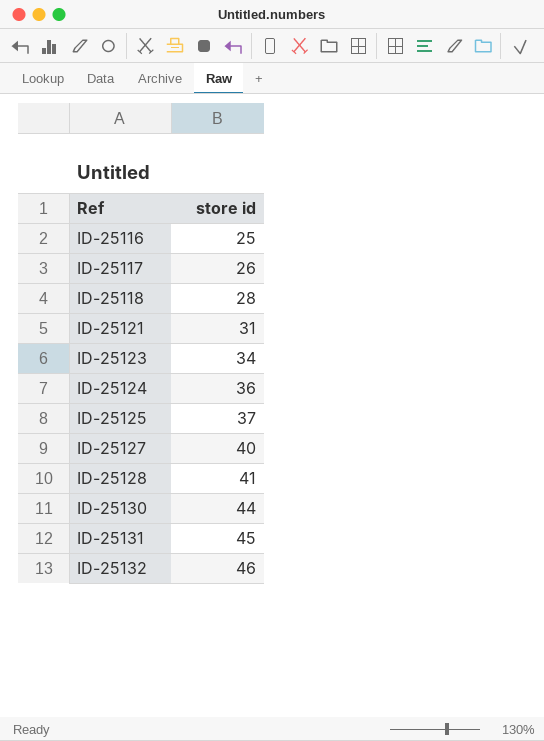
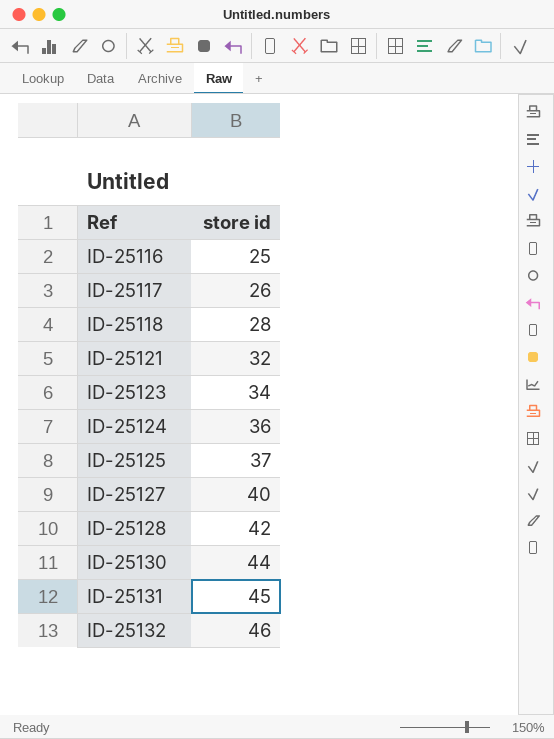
ID-25121 | store id: 31 -> 32
ID-25128 | store id: 41 -> 42

